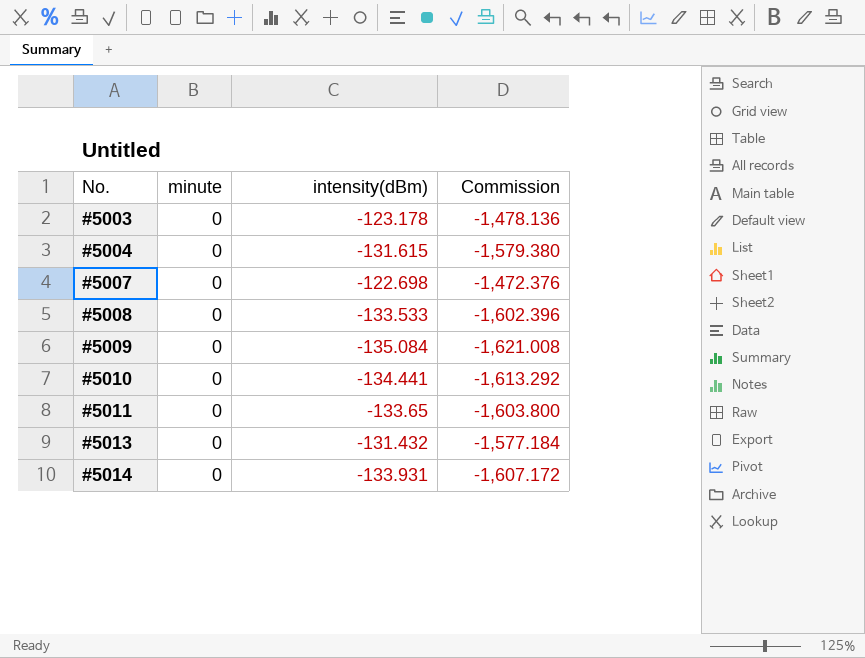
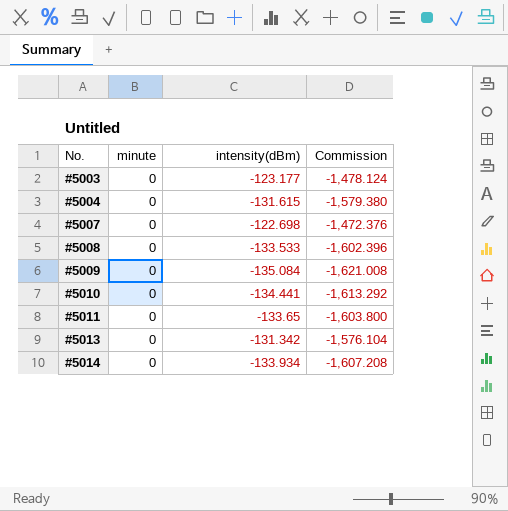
#5003 | intensity(dBm): -123.178 -> -123.177
#5003 | Commission: -1,478.136 -> -1,478.124
#5013 | intensity(dBm): -131.432 -> -131.342
#5013 | Commission: -1,577.184 -> -1,576.104
#5014 | intensity(dBm): -133.931 -> -133.934
#5014 | Commission: -1,607.172 -> -1,607.208

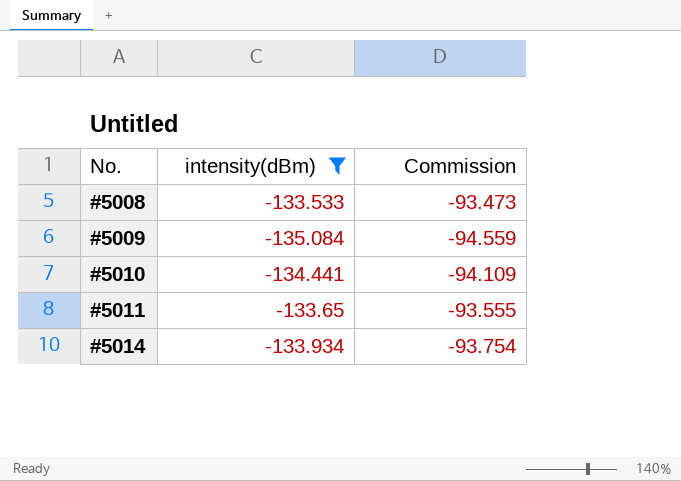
filter: none -> intensity(dBm) <= -133.533
column minute | position: 2 -> none
column Commission | formula: [intensity(dBm)] * 12 -> [intensity(dBm)] * 0.7

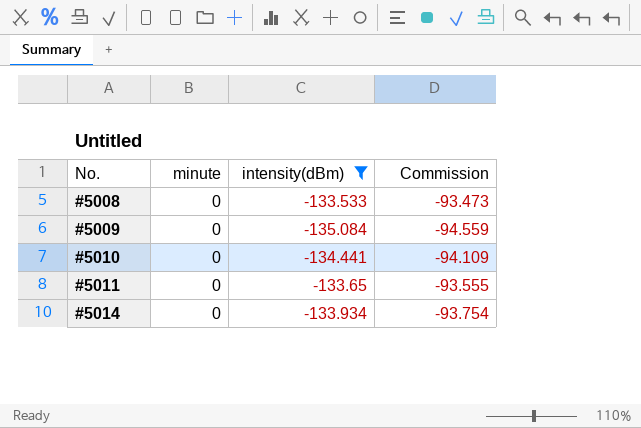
column minute | position: none -> 2

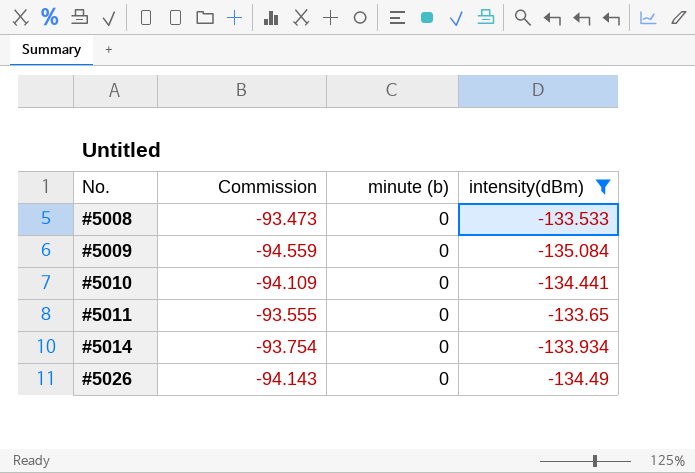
column Commission | position: 4 -> 2
column name: minute -> minute (b)
row #5026: none -> -94.143 | 0 | -134.49

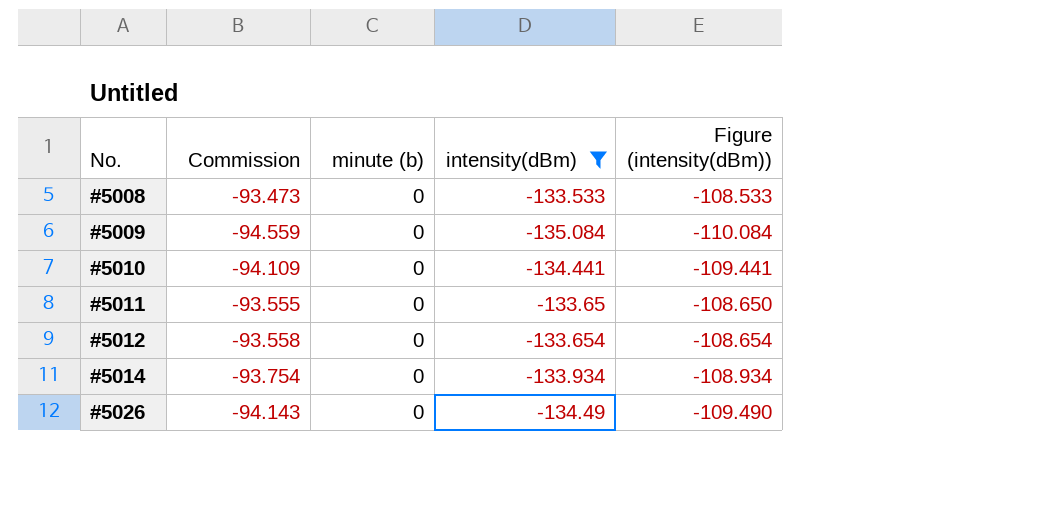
column Figure (intensity(dBm)) | formula: none -> [intensity(dBm)] + 25
row #5012: none -> -93.558 | 0 | -133.654 | -108.654

